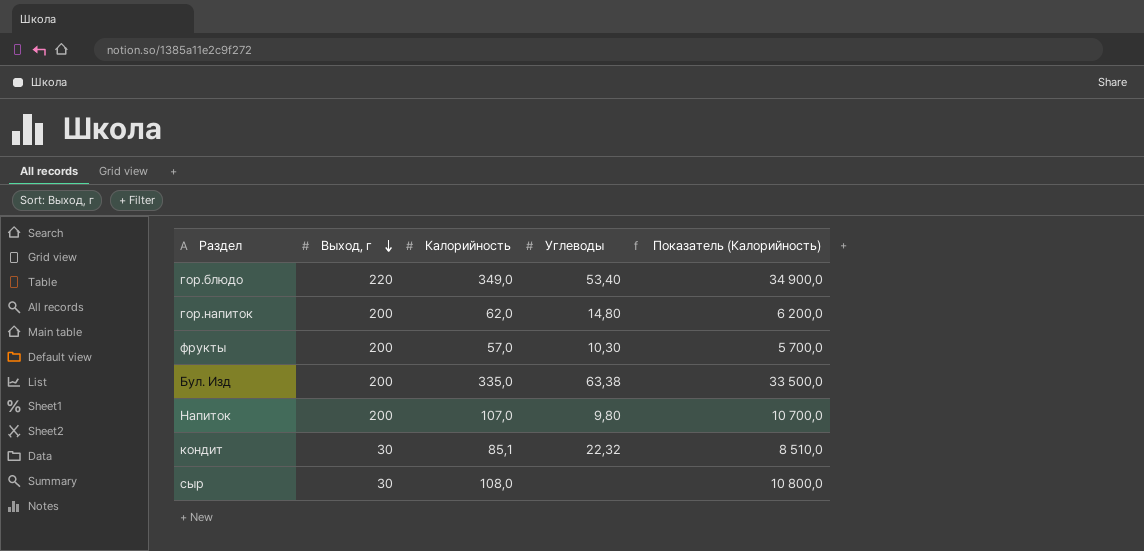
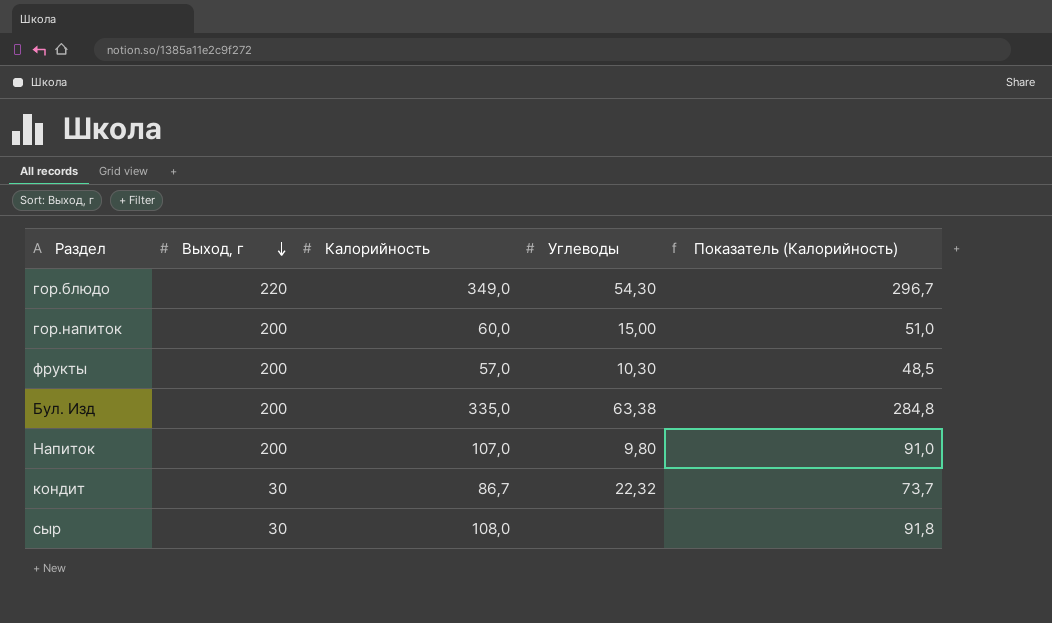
column Показатель (Калорийность) | formula: [Калорийность] * 100 -> [Калорийность] * 0,85
гор.блюдо | Углеводы: 53,40 -> 54,30
гор.напиток | Калорийность: 62,0 -> 60,0
гор.напиток | Углеводы: 14,80 -> 15,00
кондит | Калорийность: 85,1 -> 86,7

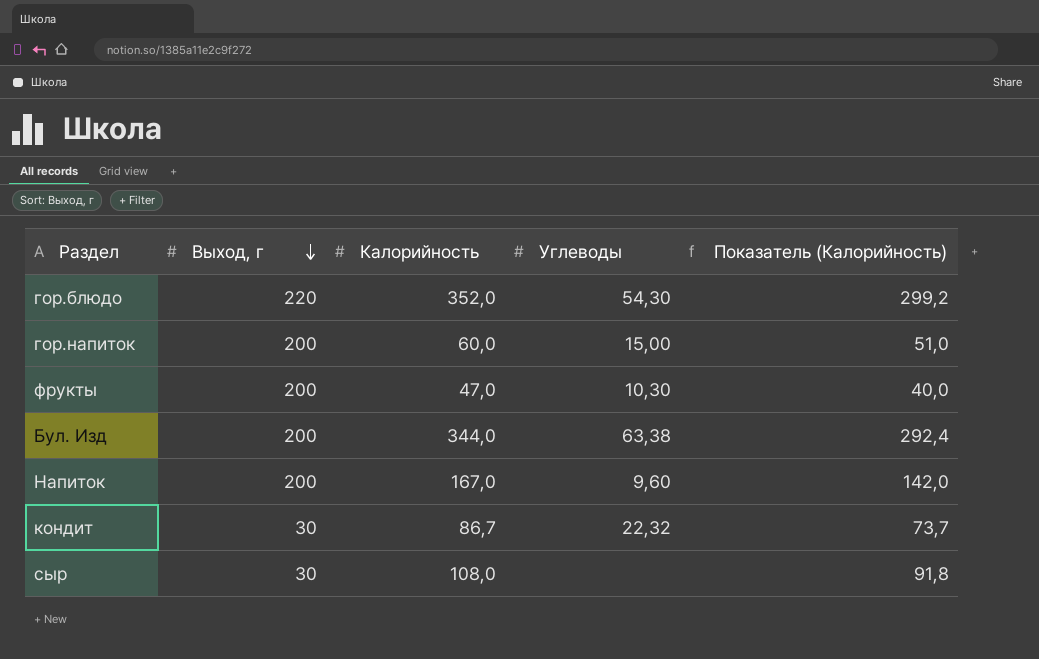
гор.блюдо | Калорийность: 349,0 -> 352,0
гор.блюдо | Показатель (Калорийность): 296,7 -> 299,2
фрукты | Калорийность: 57,0 -> 47,0
фрукты | Показатель (Калорийность): 48,5 -> 40,0
Бул. Изд | Калорийность: 335,0 -> 344,0
Бул. Изд | Показатель (Калорийность): 284,8 -> 292,4
Напиток | Калорийность: 107,0 -> 167,0
Напиток | Углеводы: 9,80 -> 9,60
Напиток | Показатель (Калорийность): 91,0 -> 142,0

